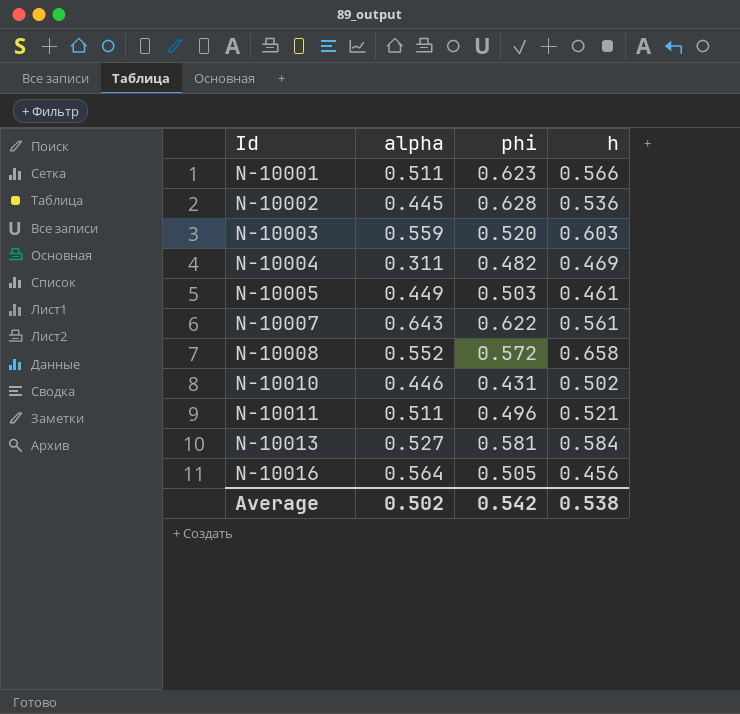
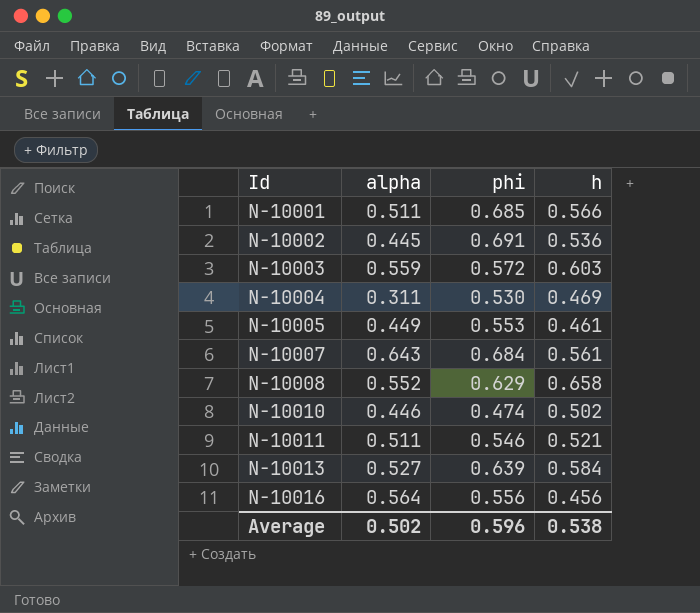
N-10001 | phi: 0.623 -> 0.685
N-10002 | phi: 0.628 -> 0.691
N-10003 | phi: 0.520 -> 0.572
N-10004 | phi: 0.482 -> 0.530
N-10005 | phi: 0.503 -> 0.553
N-10007 | phi: 0.622 -> 0.684
N-10008 | phi: 0.572 -> 0.629
N-10010 | phi: 0.431 -> 0.474
N-10011 | phi: 0.496 -> 0.546
N-10013 | phi: 0.581 -> 0.639
N-10016 | phi: 0.505 -> 0.556
Average | phi: 0.542 -> 0.596

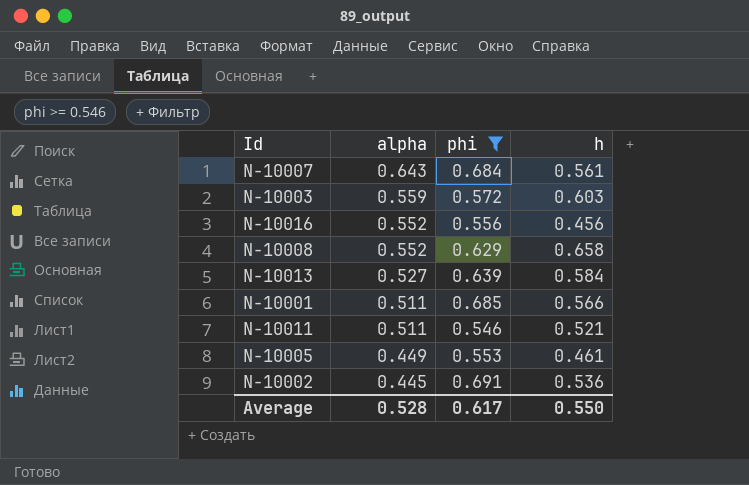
filter: none -> phi >= 0.546
row order: Id ascending -> alpha descending
N-10016 | alpha: 0.564 -> 0.552
Average | alpha: 0.502 -> 0.528
Average | phi: 0.596 -> 0.617
Average | h: 0.538 -> 0.550

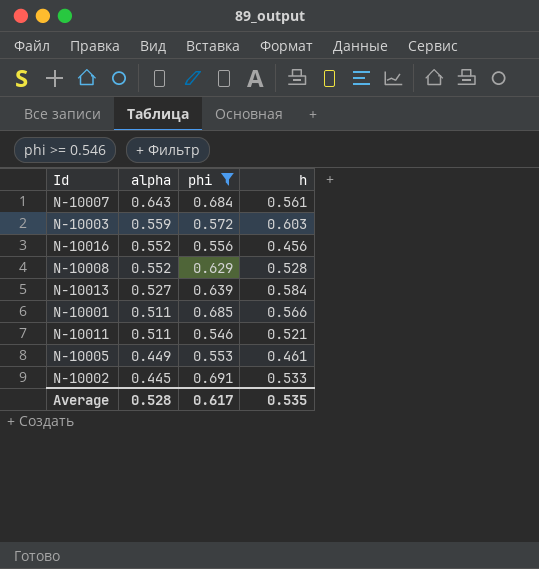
N-10008 | h: 0.658 -> 0.528
N-10002 | h: 0.536 -> 0.533
Average | h: 0.550 -> 0.535

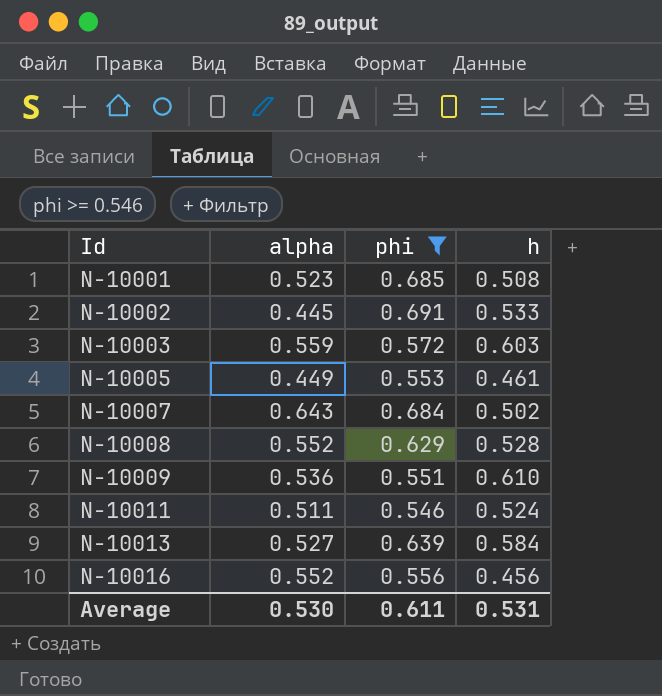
row order: alpha descending -> Id ascending
N-10001 | alpha: 0.511 -> 0.523
N-10001 | h: 0.566 -> 0.508
N-10007 | h: 0.561 -> 0.502
row N-10009: none -> 0.536 | 0.551 | 0.610
N-10011 | h: 0.521 -> 0.524
Average | alpha: 0.528 -> 0.530
Average | phi: 0.617 -> 0.611
Average | h: 0.535 -> 0.531

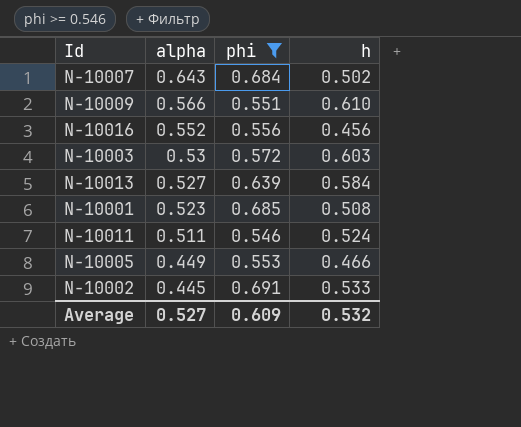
row order: Id ascending -> alpha descending
row N-10008: 0.552 | 0.629 | 0.528 -> none
N-10009 | alpha: 0.536 -> 0.566
N-10003 | alpha: 0.559 -> 0.53
N-10005 | h: 0.461 -> 0.466
Average | alpha: 0.530 -> 0.527
Average | phi: 0.611 -> 0.609
Average | h: 0.531 -> 0.532

